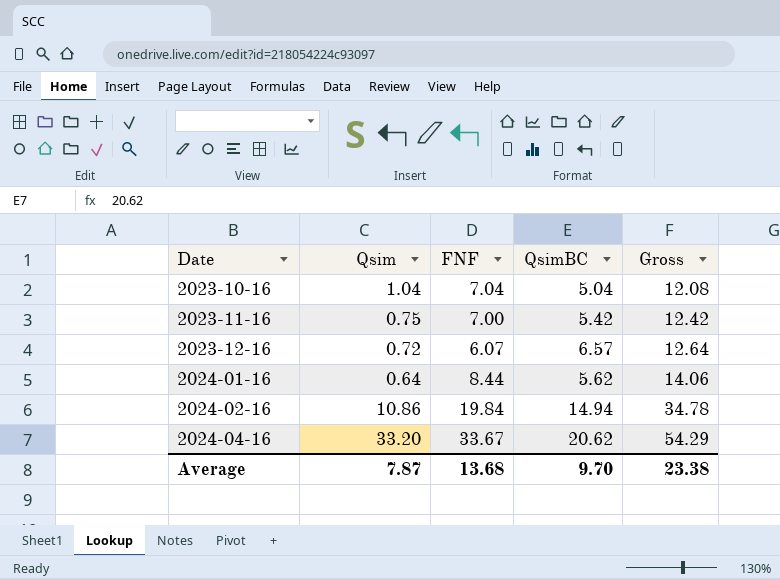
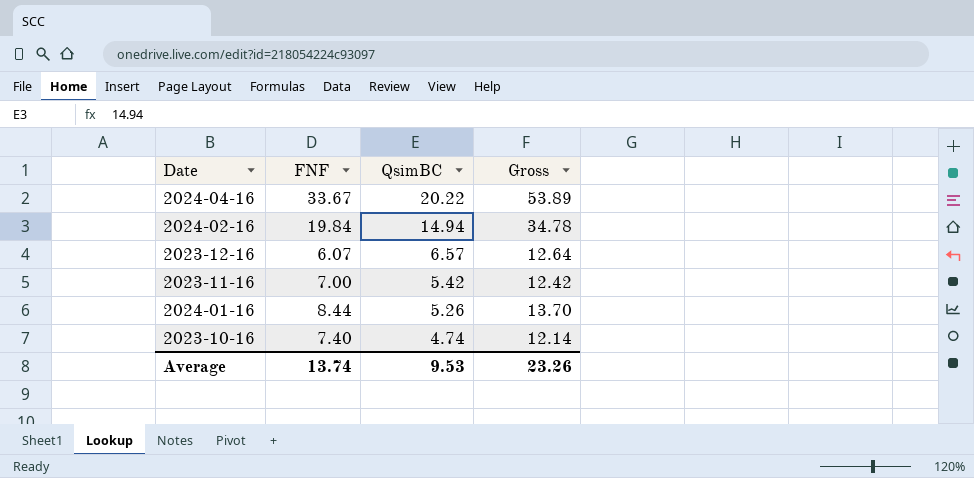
row order: Date ascending -> QsimBC descending
column Qsim | position: 2 -> none
2024-04-16 | QsimBC: 20.62 -> 20.22
2024-04-16 | Gross: 54.29 -> 53.89
2024-01-16 | QsimBC: 5.62 -> 5.26
2024-01-16 | Gross: 14.06 -> 13.70
2023-10-16 | FNF: 7.04 -> 7.40
2023-10-16 | QsimBC: 5.04 -> 4.74
2023-10-16 | Gross: 12.08 -> 12.14
Average | FNF: 13.68 -> 13.74
Average | QsimBC: 9.70 -> 9.53
Average | Gross: 23.38 -> 23.26

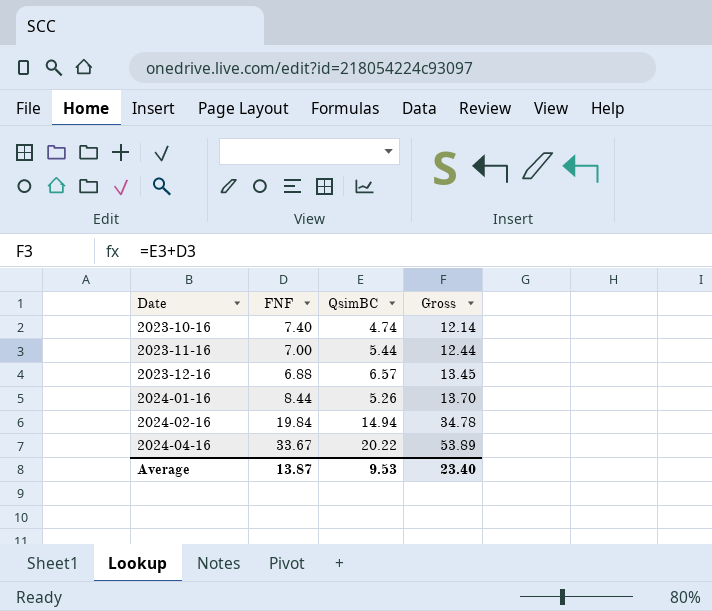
row order: QsimBC descending -> Date ascending
2023-11-16 | QsimBC: 5.42 -> 5.44
2023-11-16 | Gross: 12.42 -> 12.44
2023-12-16 | FNF: 6.07 -> 6.88
2023-12-16 | Gross: 12.64 -> 13.45
Average | FNF: 13.74 -> 13.87
Average | Gross: 23.26 -> 23.40

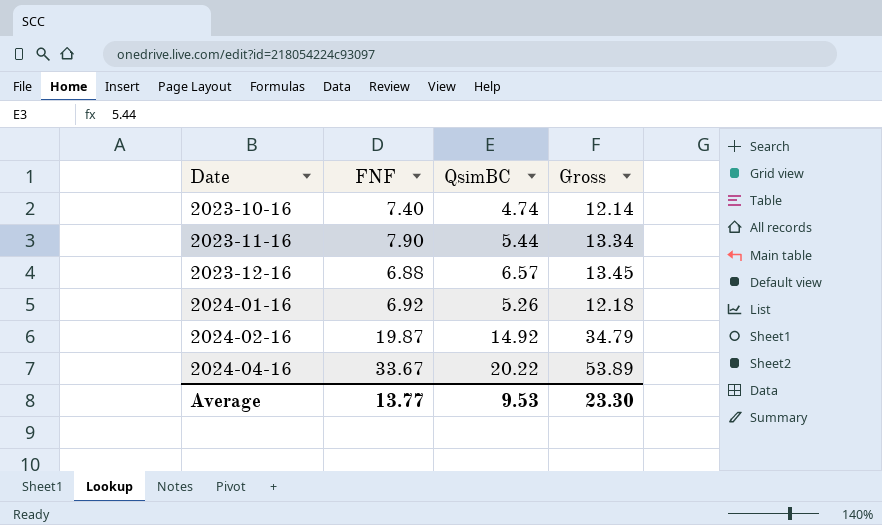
2023-11-16 | FNF: 7.00 -> 7.90
2023-11-16 | Gross: 12.44 -> 13.34
2024-01-16 | FNF: 8.44 -> 6.92
2024-01-16 | Gross: 13.70 -> 12.18
2024-02-16 | FNF: 19.84 -> 19.87
2024-02-16 | QsimBC: 14.94 -> 14.92
2024-02-16 | Gross: 34.78 -> 34.79
Average | FNF: 13.87 -> 13.77
Average | Gross: 23.40 -> 23.30

